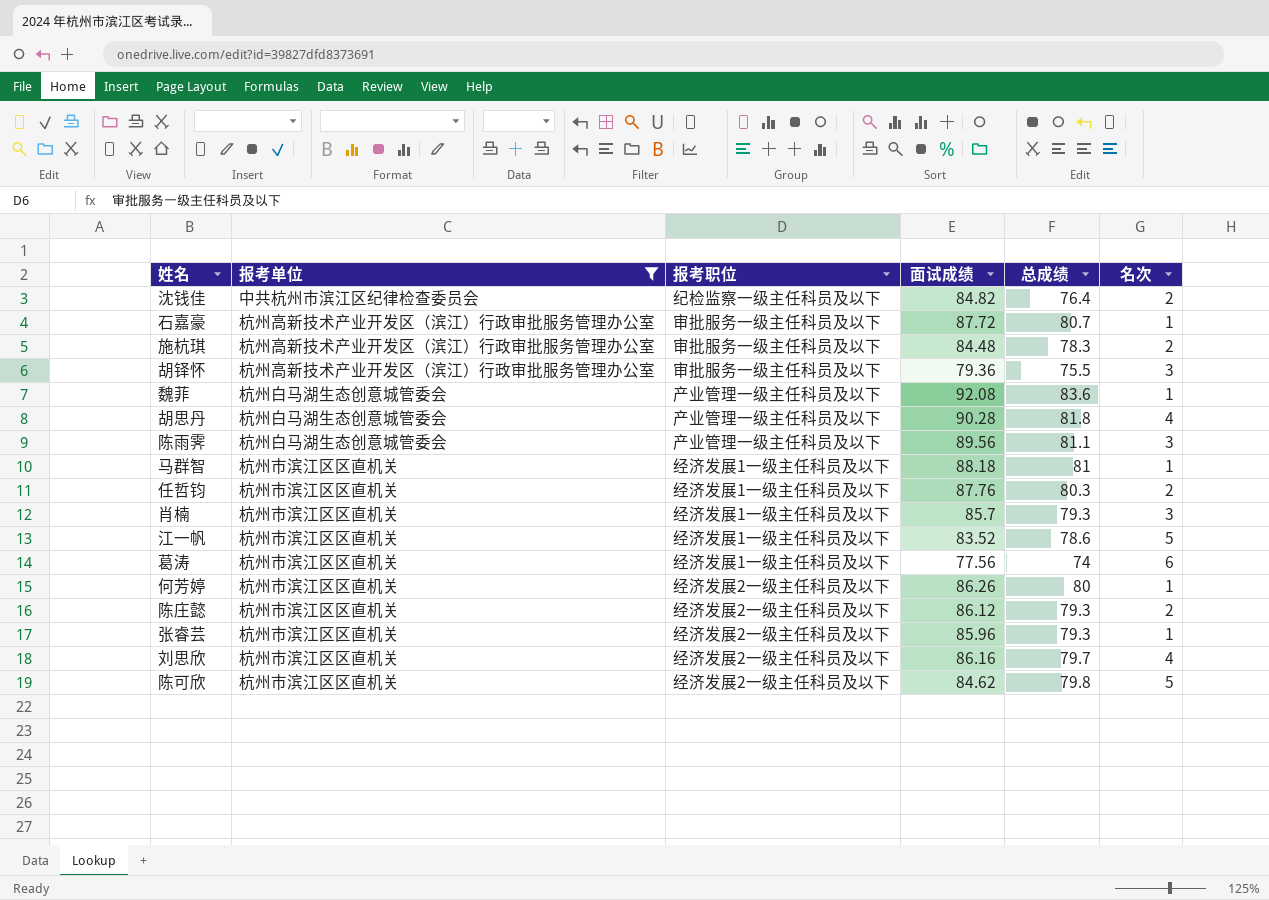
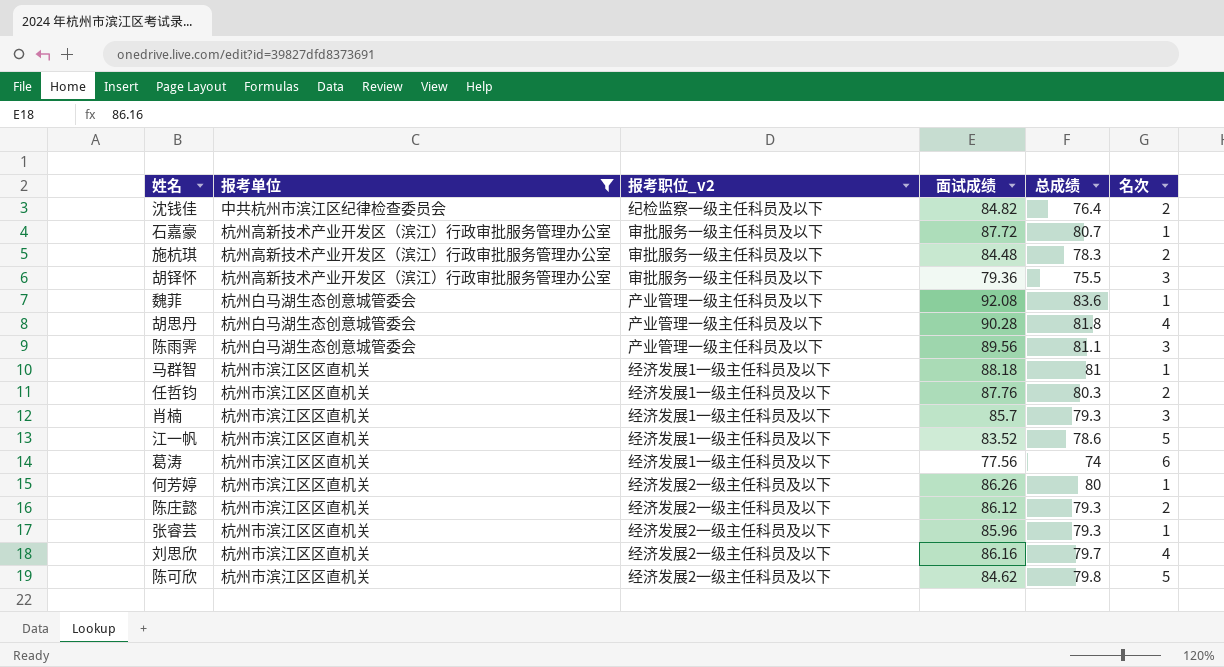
column name: 报考职位 -> 报考职位_v2

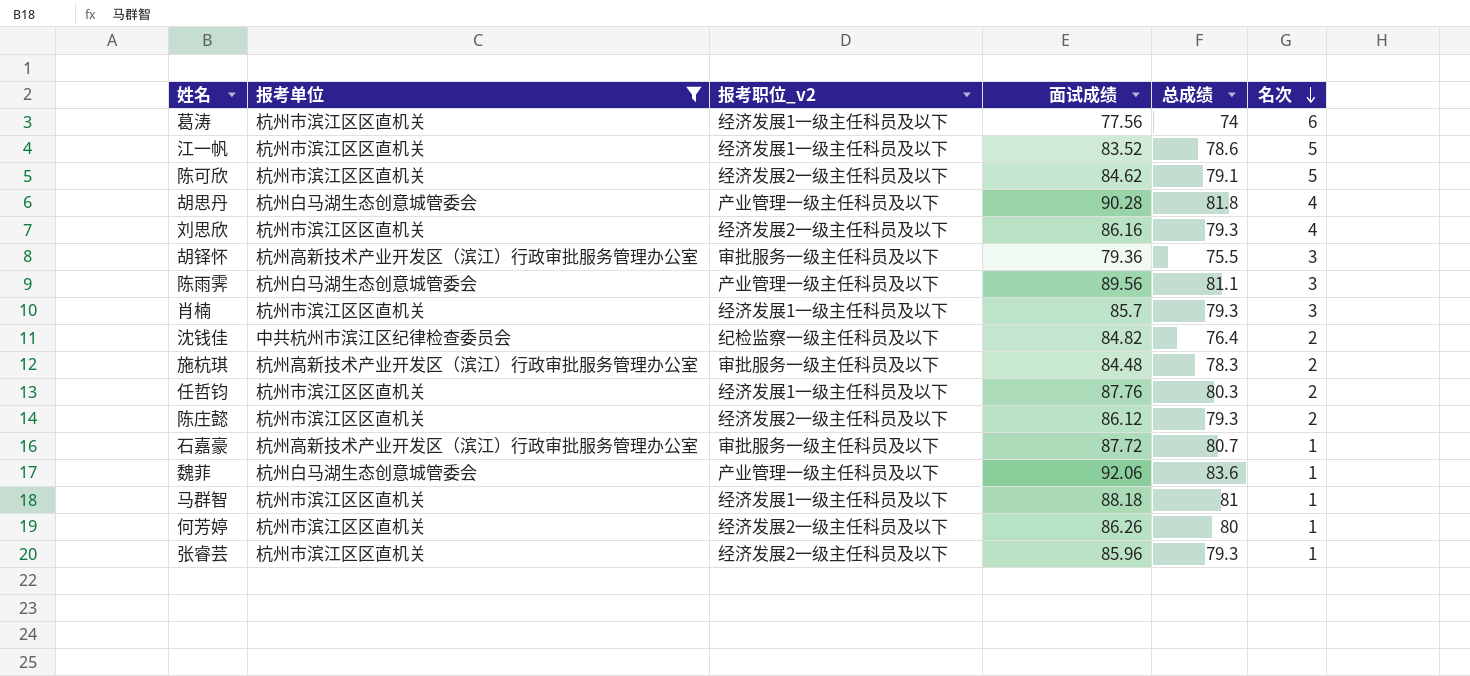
row order: none -> 名次 descending
陈可欣 | 总成绩: 79.8 -> 79.1
刘思欣 | 总成绩: 79.7 -> 79.3
魏菲 | 面试成绩: 92.08 -> 92.06

